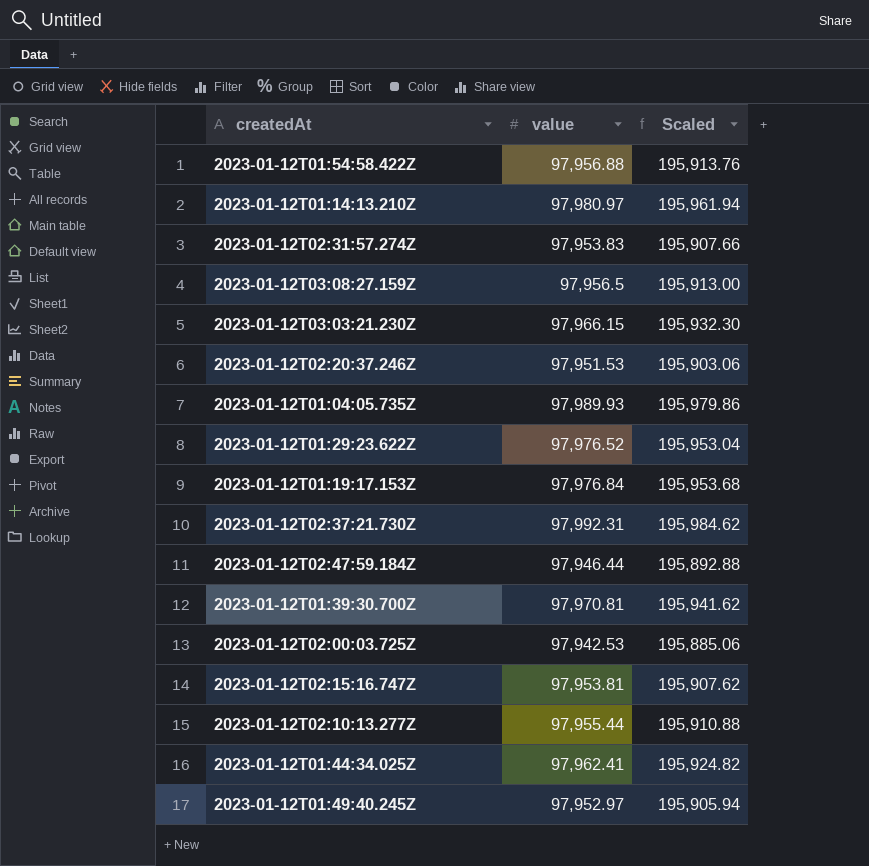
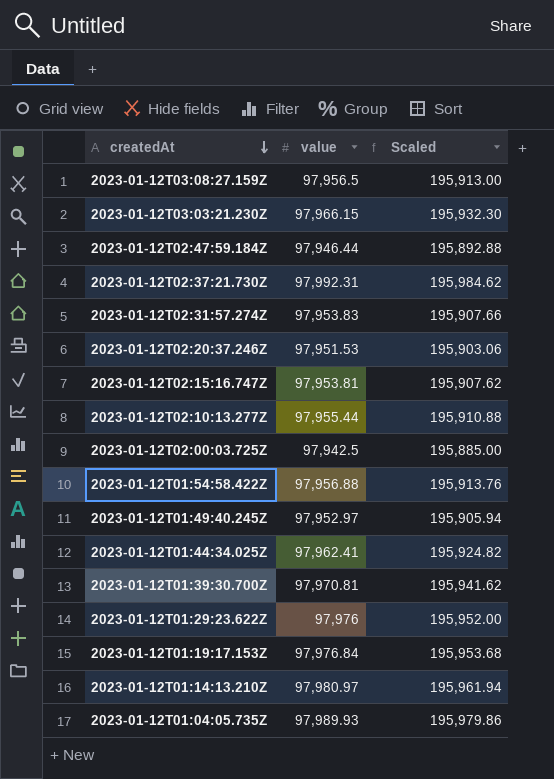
row order: none -> createdAt descending
2023-01-12T02:00:03.725Z | value: 97,942.53 -> 97,942.5
2023-01-12T02:00:03.725Z | Scaled: 195,885.06 -> 195,885.00
2023-01-12T01:29:23.622Z | value: 97,976.52 -> 97,976
2023-01-12T01:29:23.622Z | Scaled: 195,953.04 -> 195,952.00

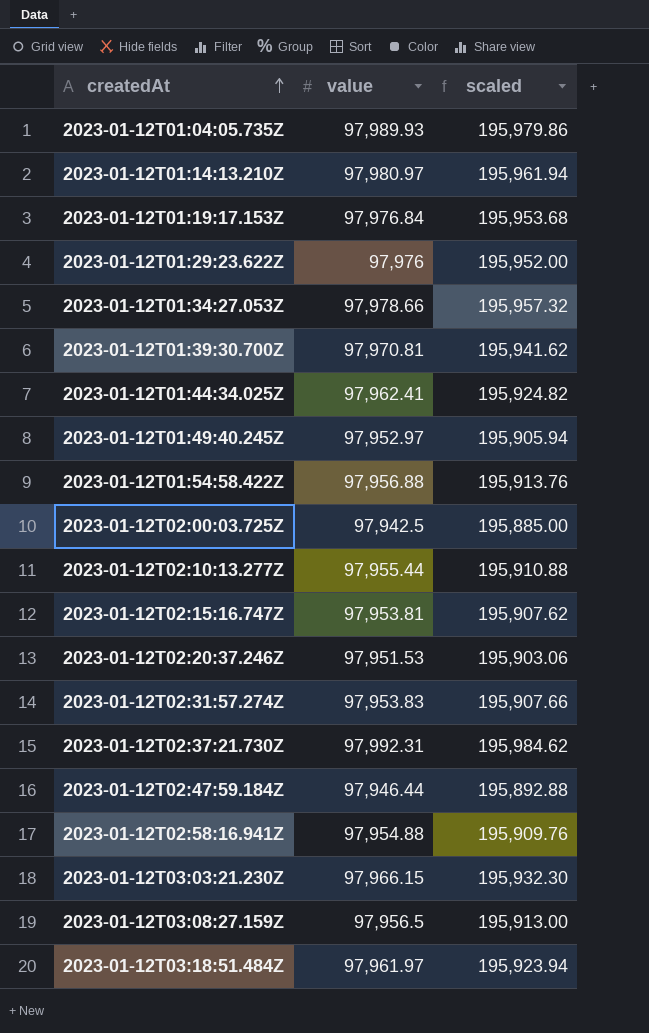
row order: createdAt descending -> createdAt ascending
column name: Scaled -> scaled
row 2023-01-12T01:34:27.053Z: none -> 97,978.66 | 195,957.32
row 2023-01-12T02:58:16.941Z: none -> 97,954.88 | 195,909.76
row 2023-01-12T03:18:51.484Z: none -> 97,961.97 | 195,923.94

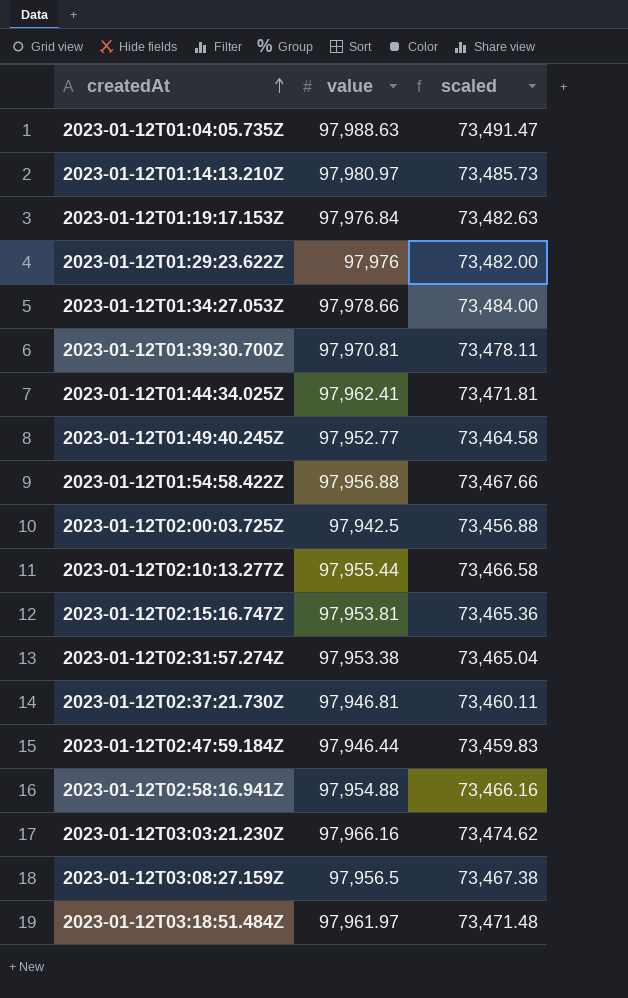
column scaled | formula: [value] * 2 -> [value] * 0.75
row 2023-01-12T02:20:37.246Z: 97,951.53 | 195,903.06 -> none
2023-01-12T01:04:05.735Z | value: 97,989.93 -> 97,988.63
2023-01-12T01:49:40.245Z | value: 97,952.97 -> 97,952.77
2023-01-12T02:31:57.274Z | value: 97,953.83 -> 97,953.38
2023-01-12T02:37:21.730Z | value: 97,992.31 -> 97,946.81
2023-01-12T03:03:21.230Z | value: 97,966.15 -> 97,966.16

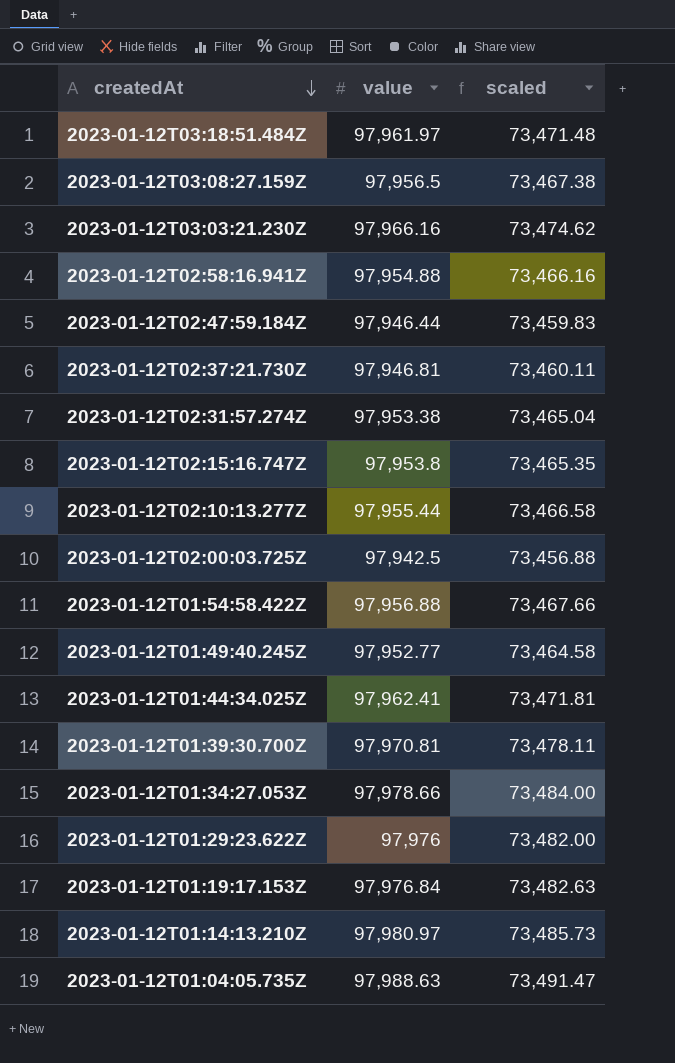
row order: createdAt ascending -> createdAt descending
2023-01-12T02:15:16.747Z | value: 97,953.81 -> 97,953.8
2023-01-12T02:15:16.747Z | scaled: 73,465.36 -> 73,465.35

